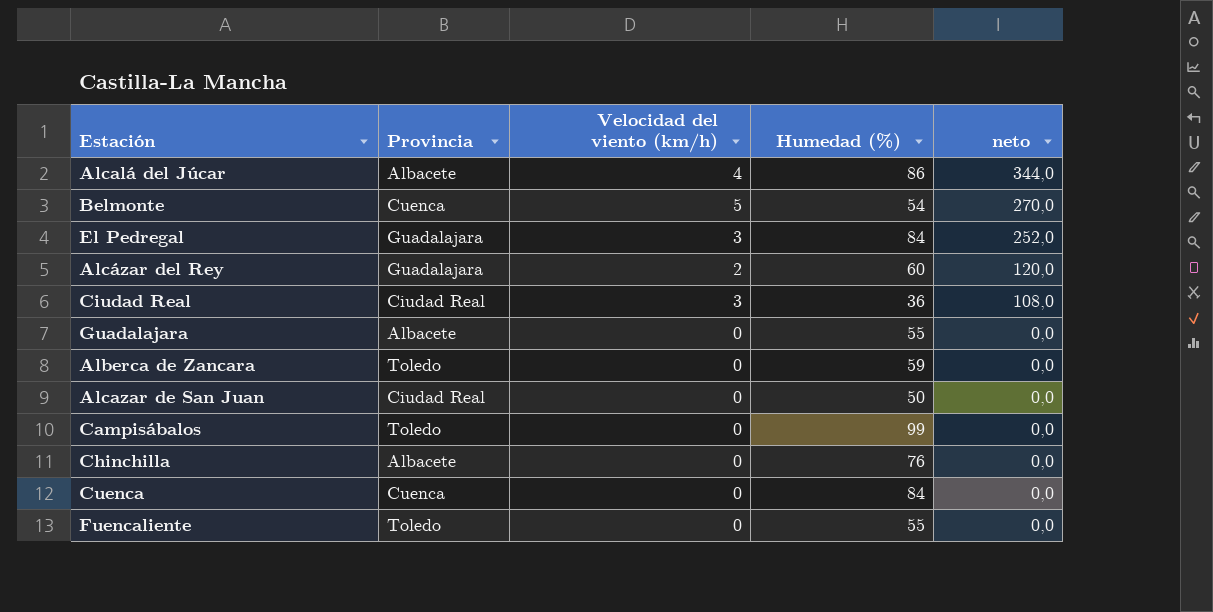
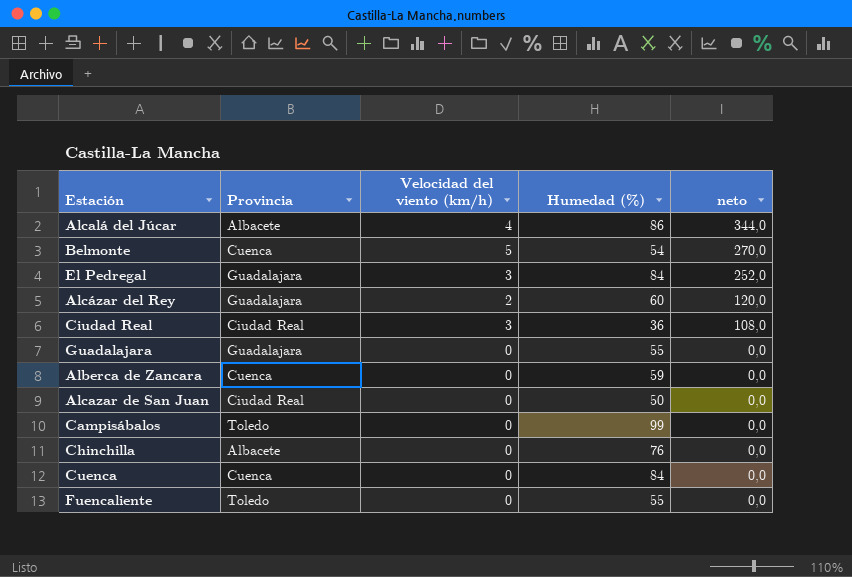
Guadalajara | Provincia: Albacete -> Guadalajara
Alberca de Zancara | Provincia: Toledo -> Cuenca

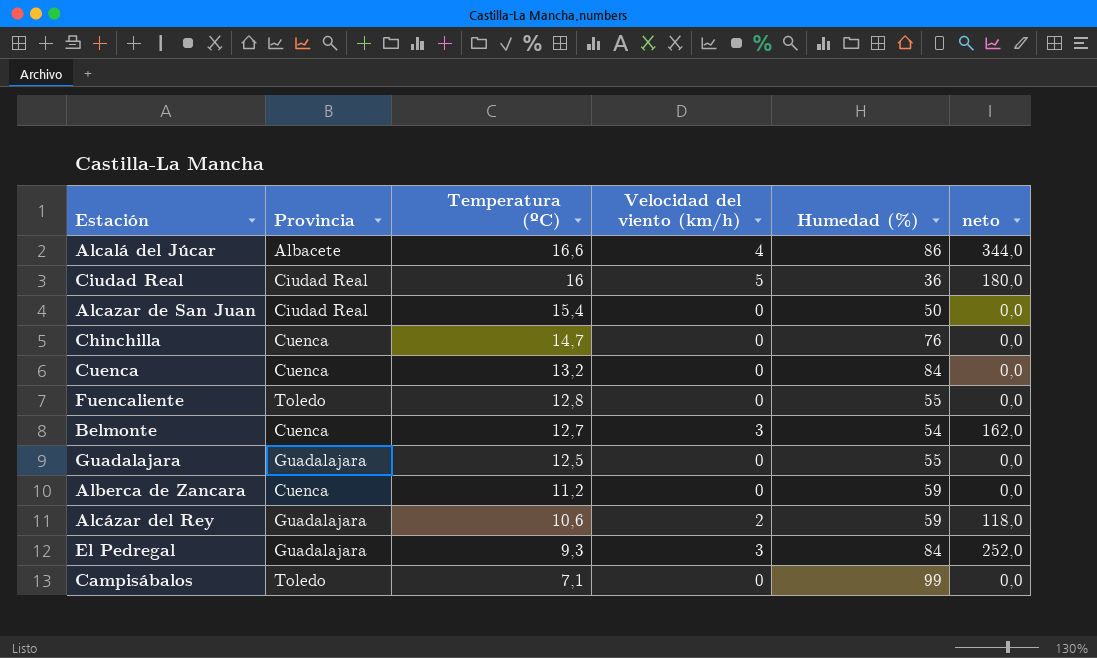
row order: neto descending -> Temperatura (ºC) descending
column Temperatura (ºC) | position: none -> 3
Ciudad Real | Velocidad del viento (km/h): 3 -> 5
Ciudad Real | neto: 108,0 -> 180,0
Chinchilla | Provincia: Albacete -> Cuenca
Belmonte | Velocidad del viento (km/h): 5 -> 3
Belmonte | neto: 270,0 -> 162,0
Alcázar del Rey | Humedad (%): 60 -> 59
Alcázar del Rey | neto: 120,0 -> 118,0

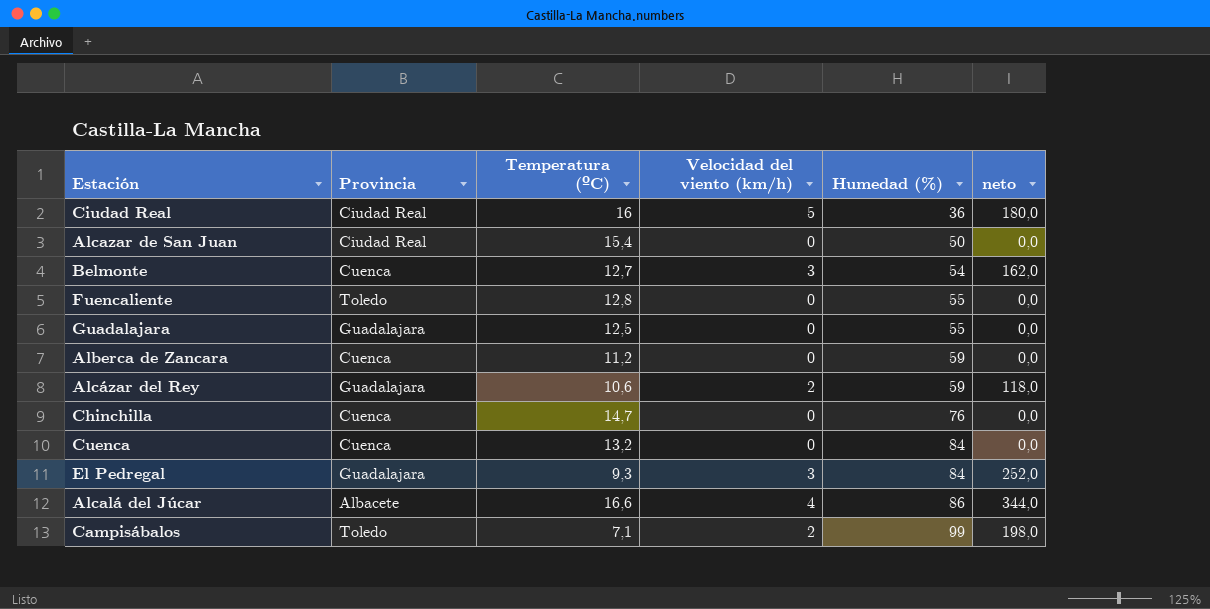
row order: Temperatura (ºC) descending -> Humedad (%) ascending
Campisábalos | Velocidad del viento (km/h): 0 -> 2
Campisábalos | neto: 0,0 -> 198,0

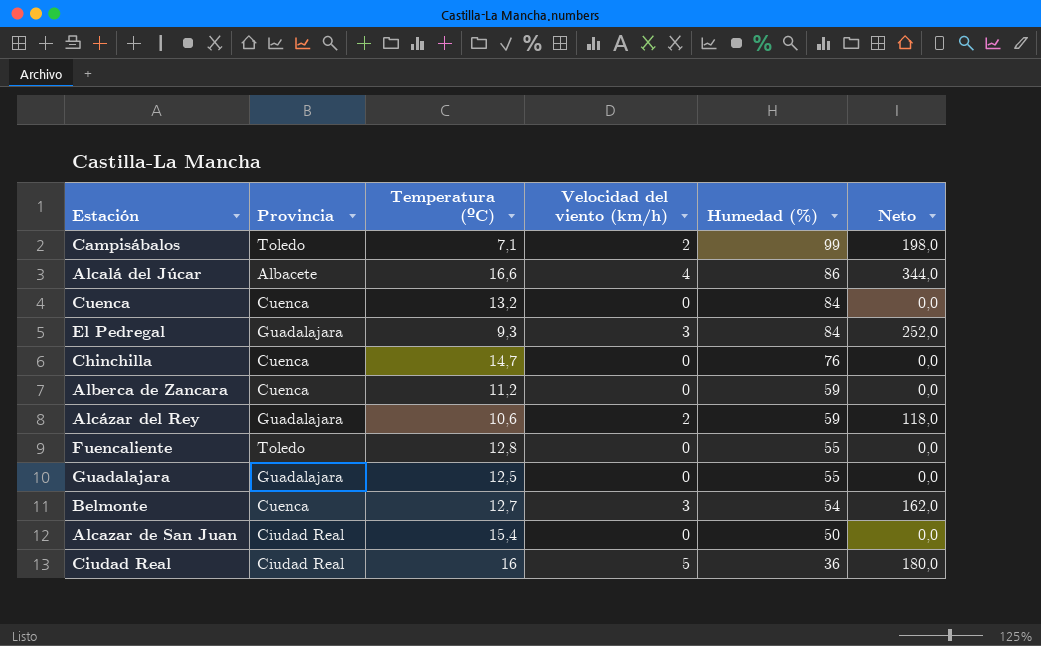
row order: Humedad (%) ascending -> Humedad (%) descending
column name: neto -> Neto

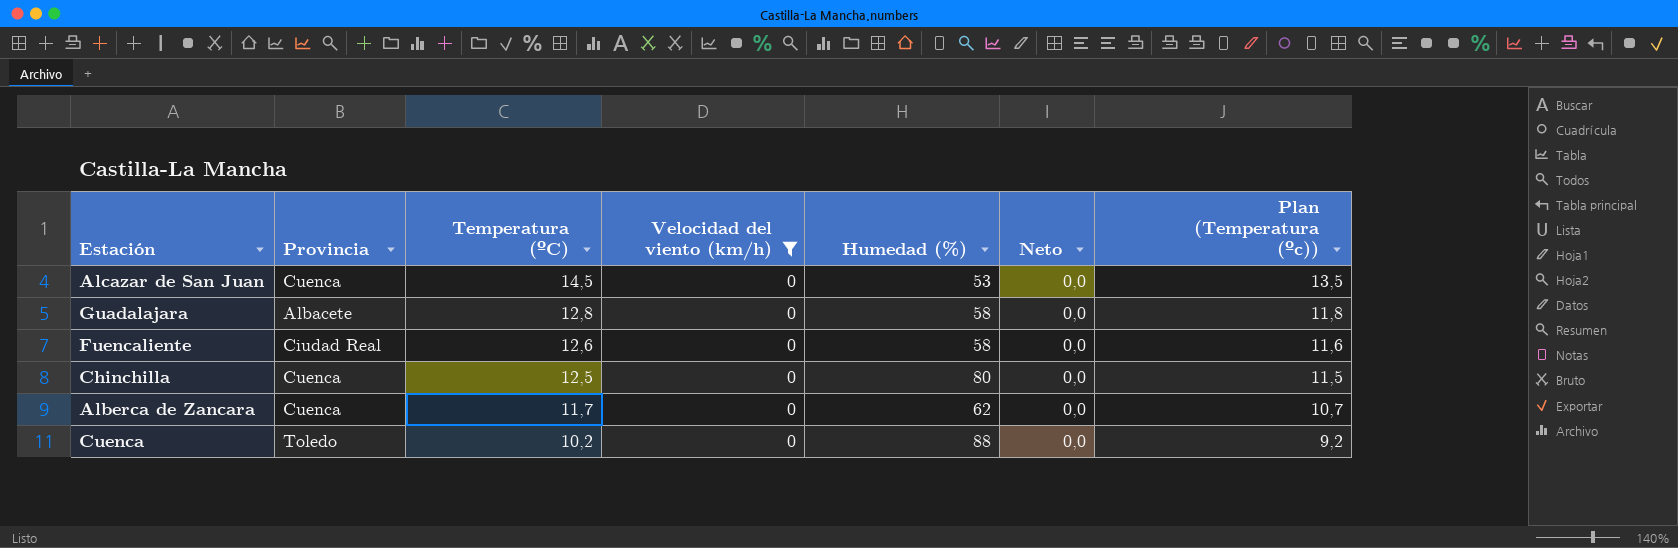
filter: none -> Velocidad del viento (km/h) = 0
row order: Humedad (%) descending -> Temperatura (ºC) descending
column Plan (Temperatura (ºc)) | formula: none -> [Temperatura (ºC)] - 1
Alcazar de San Juan | Provincia: Ciudad Real -> Cuenca
Alcazar de San Juan | Temperatura (ºC): 15,4 -> 14,5
Alcazar de San Juan | Humedad (%): 50 -> 53
Guadalajara | Provincia: Guadalajara -> Albacete
Guadalajara | Temperatura (ºC): 12,5 -> 12,8
Guadalajara | Humedad (%): 55 -> 58
Fuencaliente | Provincia: Toledo -> Ciudad Real
Fuencaliente | Temperatura (ºC): 12,8 -> 12,6
Fuencaliente | Humedad (%): 55 -> 58
Chinchilla | Temperatura (ºC): 14,7 -> 12,5
Chinchilla | Humedad (%): 76 -> 80
Alberca de Zancara | Temperatura (ºC): 11,2 -> 11,7
Alberca de Zancara | Humedad (%): 59 -> 62
Cuenca | Provincia: Cuenca -> Toledo
Cuenca | Temperatura (ºC): 13,2 -> 10,2
Cuenca | Humedad (%): 84 -> 88

